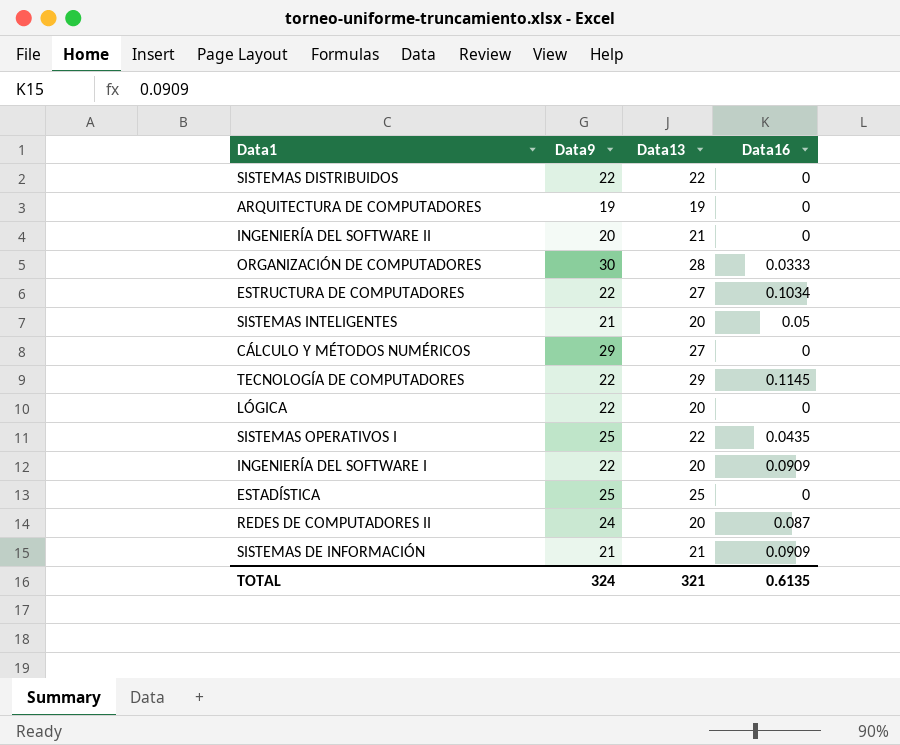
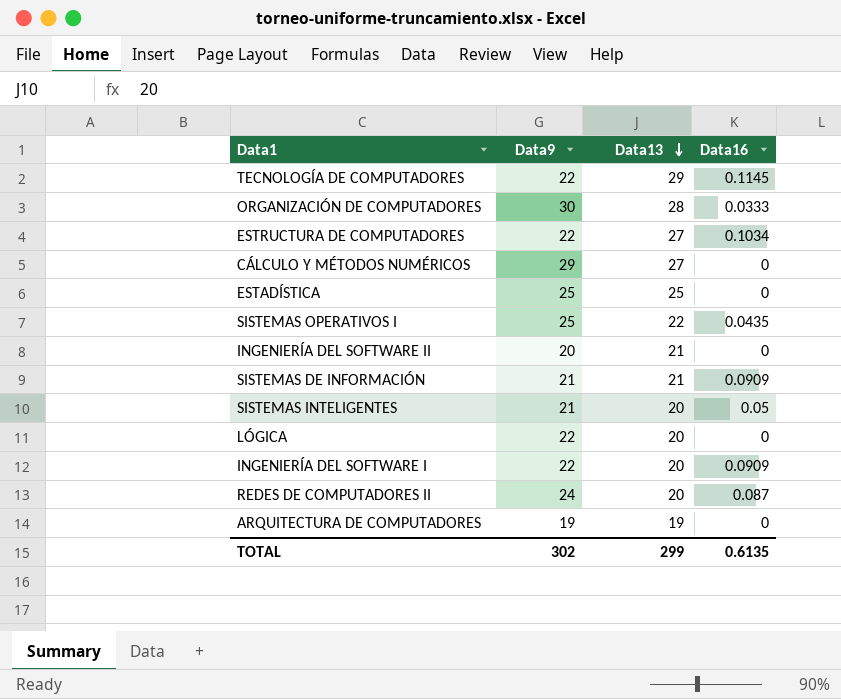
row order: none -> Data13 descending
row SISTEMAS DISTRIBUIDOS: 22 | 22 | 0 -> none
TOTAL | Data9: 324 -> 302
TOTAL | Data13: 321 -> 299

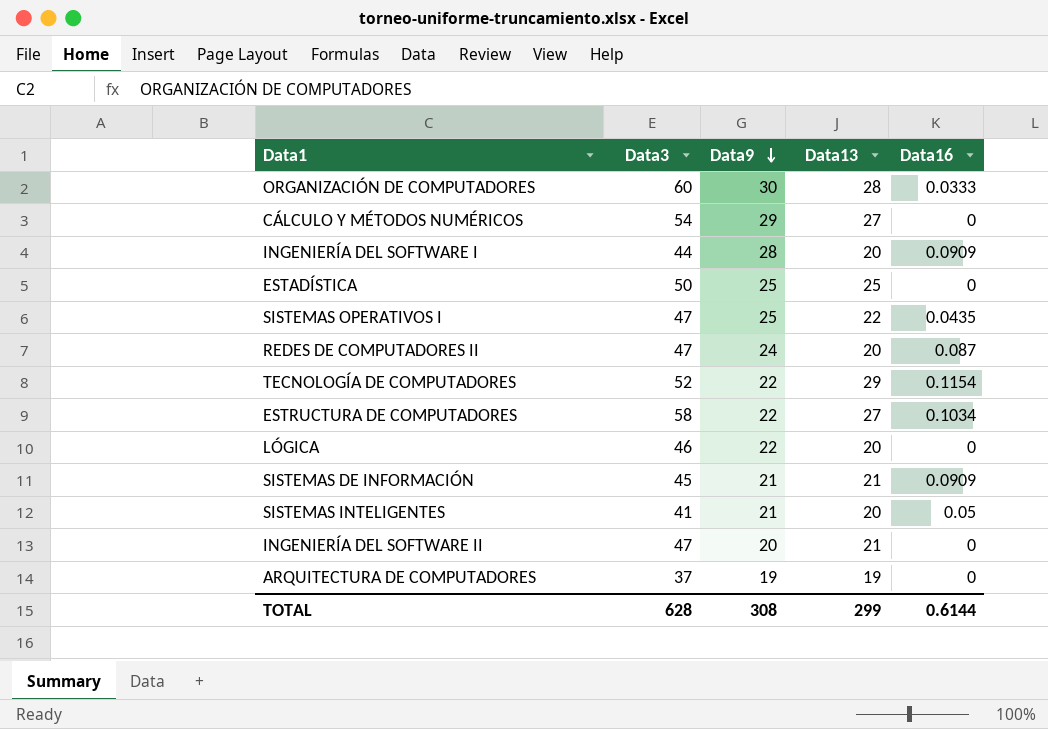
row order: Data13 descending -> Data9 descending
column Data3 | position: none -> 2
INGENIERÍA DEL SOFTWARE I | Data9: 22 -> 28
TECNOLOGÍA DE COMPUTADORES | Data16: 0.1145 -> 0.1154
TOTAL | Data9: 302 -> 308
TOTAL | Data16: 0.6135 -> 0.6144

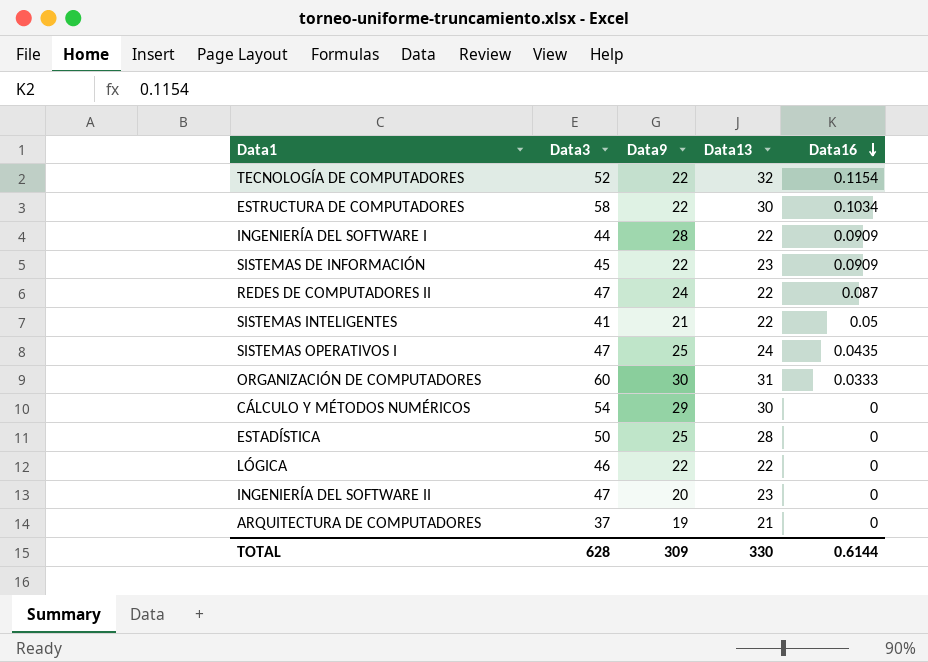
row order: Data9 descending -> Data16 descending
TECNOLOGÍA DE COMPUTADORES | Data13: 29 -> 32
ESTRUCTURA DE COMPUTADORES | Data13: 27 -> 30
INGENIERÍA DEL SOFTWARE I | Data13: 20 -> 22
SISTEMAS DE INFORMACIÓN | Data9: 21 -> 22
SISTEMAS DE INFORMACIÓN | Data13: 21 -> 23
REDES DE COMPUTADORES II | Data13: 20 -> 22
SISTEMAS INTELIGENTES | Data13: 20 -> 22
SISTEMAS OPERATIVOS I | Data13: 22 -> 24
ORGANIZACIÓN DE COMPUTADORES | Data13: 28 -> 31
CÁLCULO Y MÉTODOS NUMÉRICOS | Data13: 27 -> 30
ESTADÍSTICA | Data13: 25 -> 28
LÓGICA | Data13: 20 -> 22
INGENIERÍA DEL SOFTWARE II | Data13: 21 -> 23
ARQUITECTURA DE COMPUTADORES | Data13: 19 -> 21
TOTAL | Data9: 308 -> 309
TOTAL | Data13: 299 -> 330

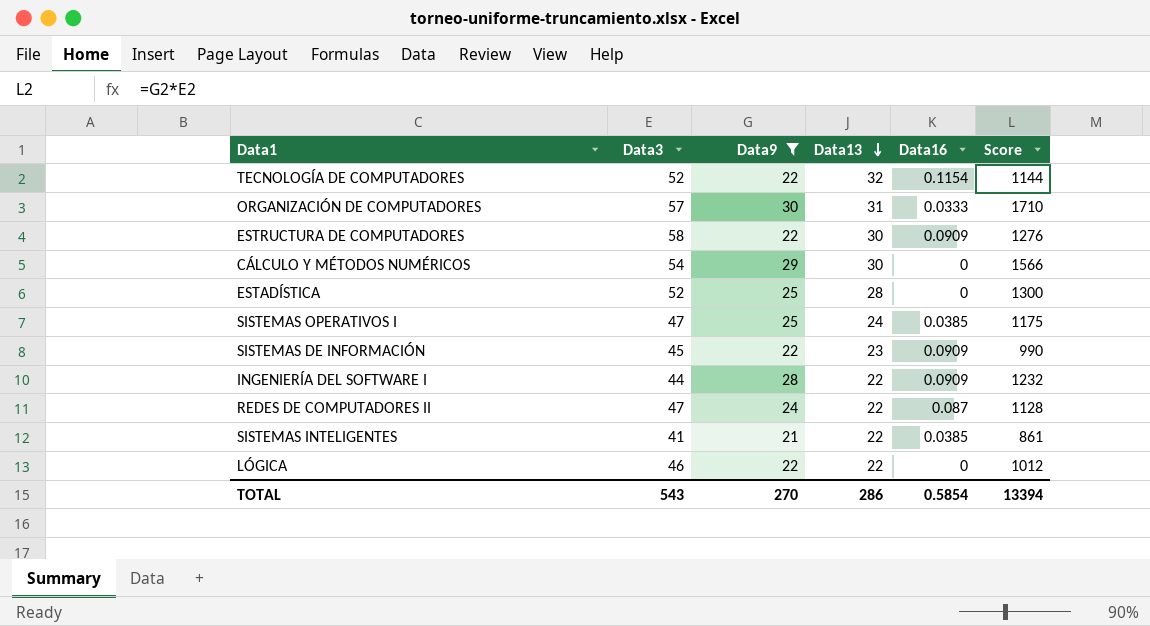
filter: none -> Data9 >= 21
row order: Data16 descending -> Data13 descending
column Score | formula: none -> [Data3] * [Data9]
ORGANIZACIÓN DE COMPUTADORES | Data3: 60 -> 57
ESTRUCTURA DE COMPUTADORES | Data16: 0.1034 -> 0.0909
ESTADÍSTICA | Data3: 50 -> 52
SISTEMAS OPERATIVOS I | Data16: 0.0435 -> 0.0385
SISTEMAS INTELIGENTES | Data16: 0.05 -> 0.0385
TOTAL | Data3: 628 -> 543
TOTAL | Data9: 309 -> 270
TOTAL | Data13: 330 -> 286
TOTAL | Data16: 0.6144 -> 0.5854

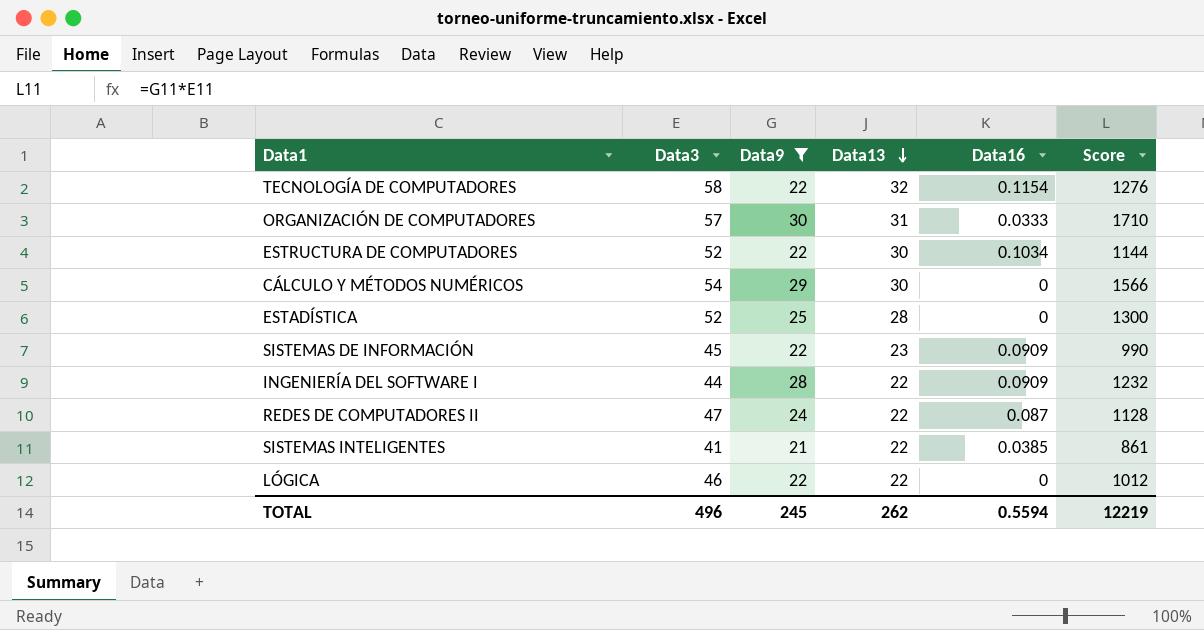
row SISTEMAS OPERATIVOS I: 47 | 25 | 24 | 0.0385 | 1175 -> none
TECNOLOGÍA DE COMPUTADORES | Data3: 52 -> 58
TECNOLOGÍA DE COMPUTADORES | Score: 1144 -> 1276
ESTRUCTURA DE COMPUTADORES | Data3: 58 -> 52
ESTRUCTURA DE COMPUTADORES | Data16: 0.0909 -> 0.1034
ESTRUCTURA DE COMPUTADORES | Score: 1276 -> 1144
TOTAL | Data3: 543 -> 496
TOTAL | Data9: 270 -> 245
TOTAL | Data13: 286 -> 262
TOTAL | Data16: 0.5854 -> 0.5594
TOTAL | Score: 13394 -> 12219

